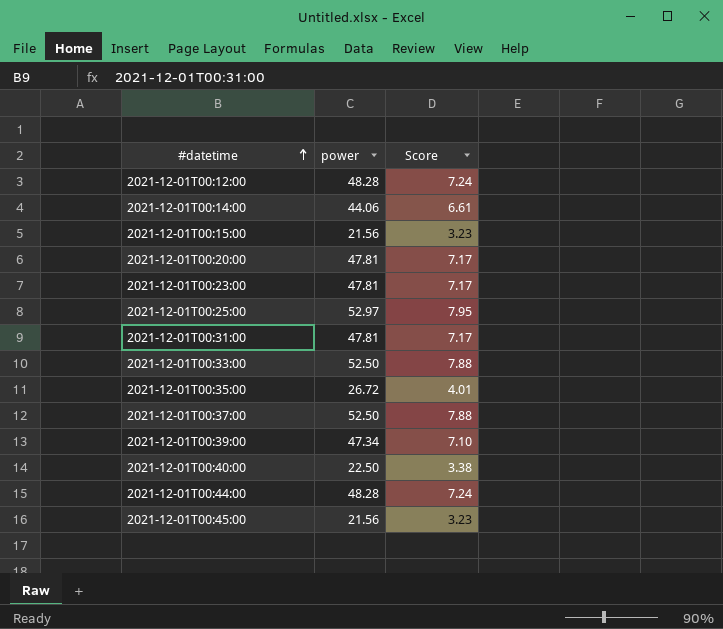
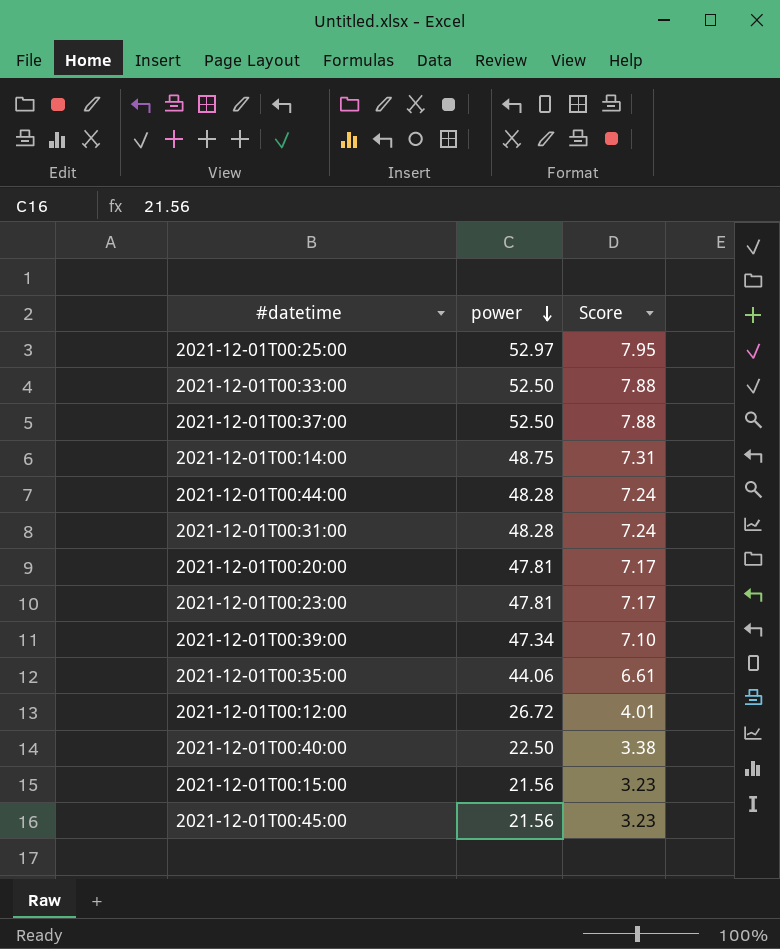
row order: #datetime ascending -> power descending
2021-12-01T00:14:00 | power: 44.06 -> 48.75
2021-12-01T00:14:00 | Score: 6.61 -> 7.31
2021-12-01T00:31:00 | power: 47.81 -> 48.28
2021-12-01T00:31:00 | Score: 7.17 -> 7.24
2021-12-01T00:35:00 | power: 26.72 -> 44.06
2021-12-01T00:35:00 | Score: 4.01 -> 6.61
2021-12-01T00:12:00 | power: 48.28 -> 26.72
2021-12-01T00:12:00 | Score: 7.24 -> 4.01

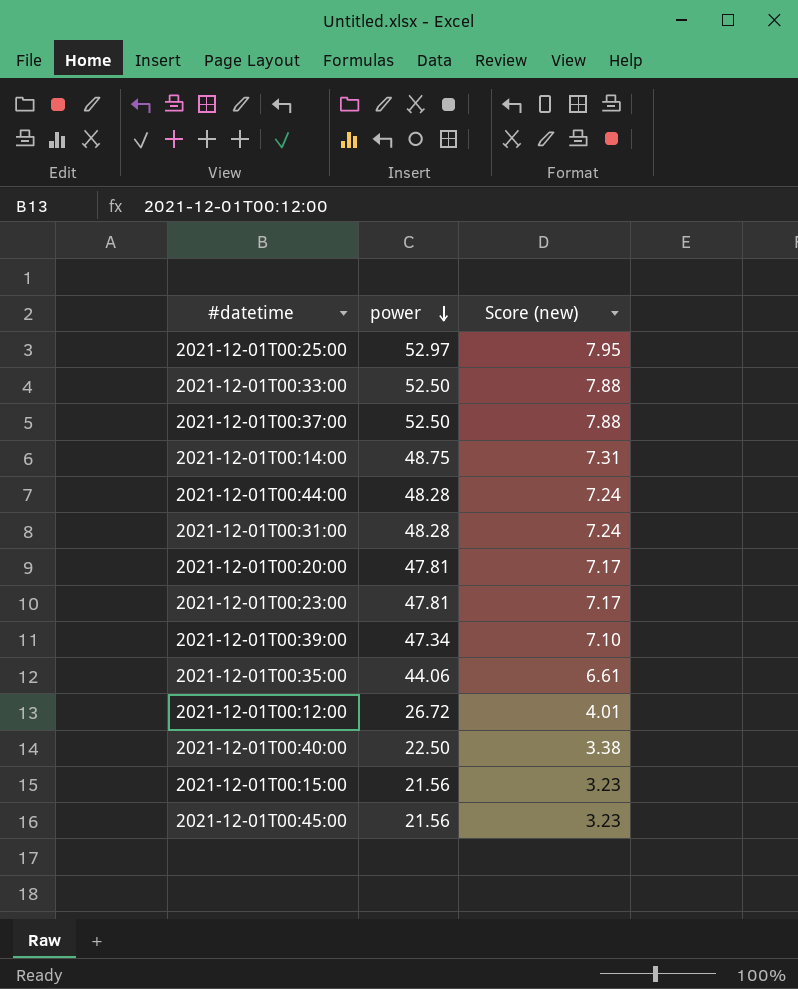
column name: Score -> Score (new)

